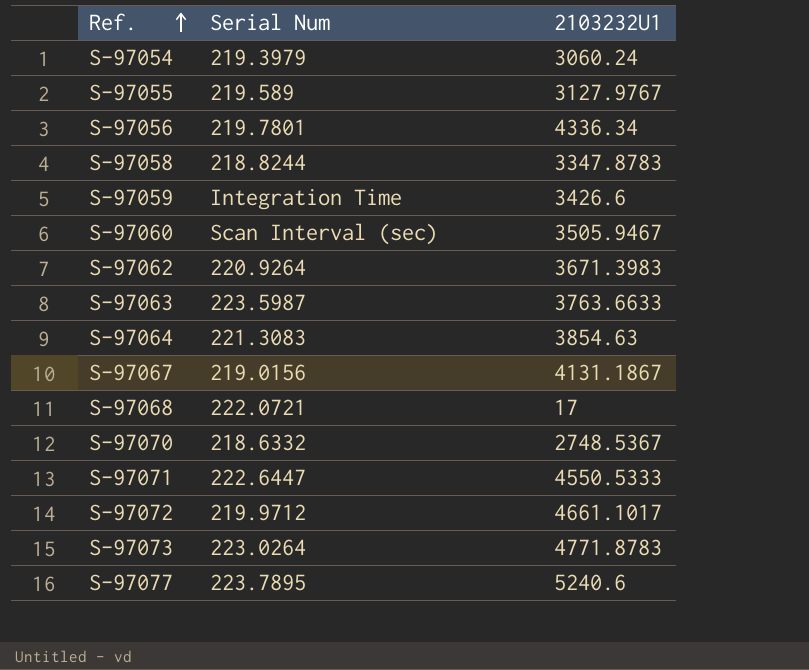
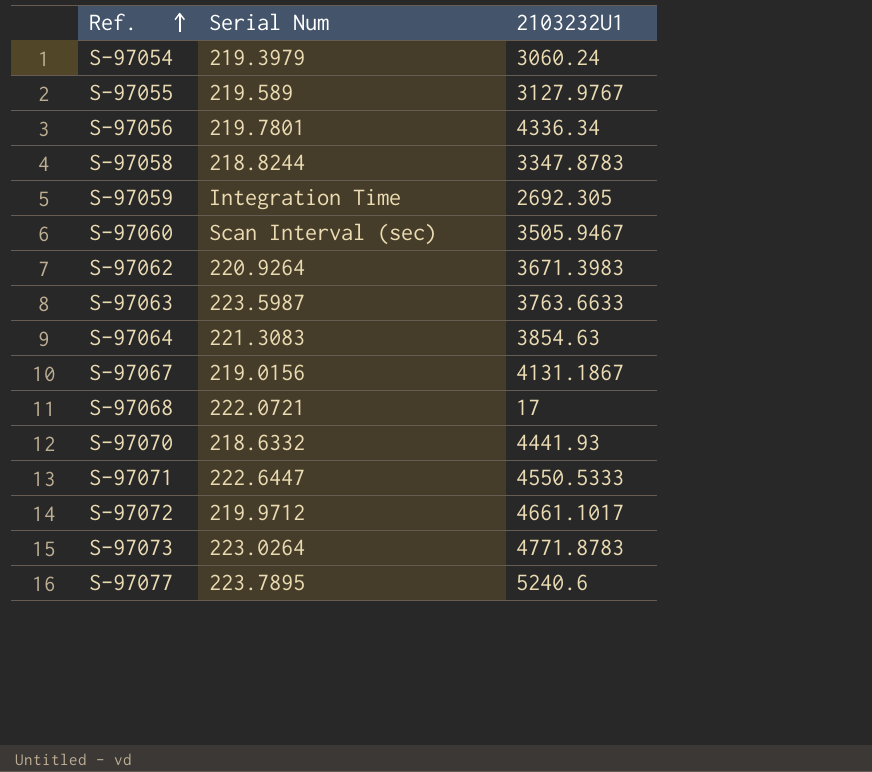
S-97059 | 2103232U1: 3426.6 -> 2692.305
S-97070 | 2103232U1: 2748.5367 -> 4441.93

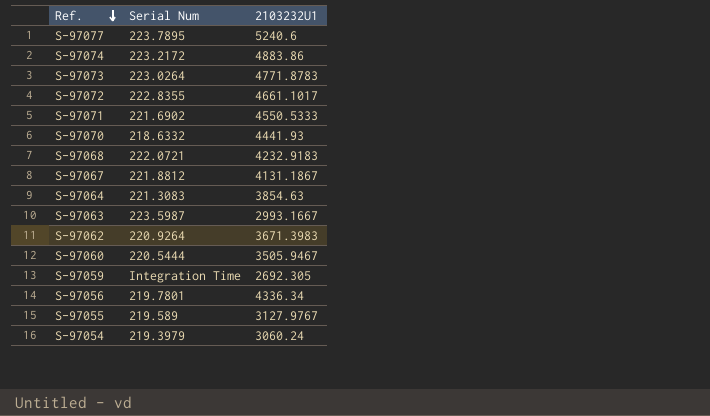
row order: Ref. ascending -> Ref. descending
row S-97058: 218.8244 | 3347.8783 -> none
row S-97074: none -> 223.2172 | 4883.86
S-97072 | Serial Num: 219.9712 -> 222.8355
S-97071 | Serial Num: 222.6447 -> 221.6902
S-97068 | 2103232U1: 17 -> 4232.9183
S-97067 | Serial Num: 219.0156 -> 221.8812
S-97063 | 2103232U1: 3763.6633 -> 2993.1667
S-97060 | Serial Num: Scan Interval (sec) -> 220.5444

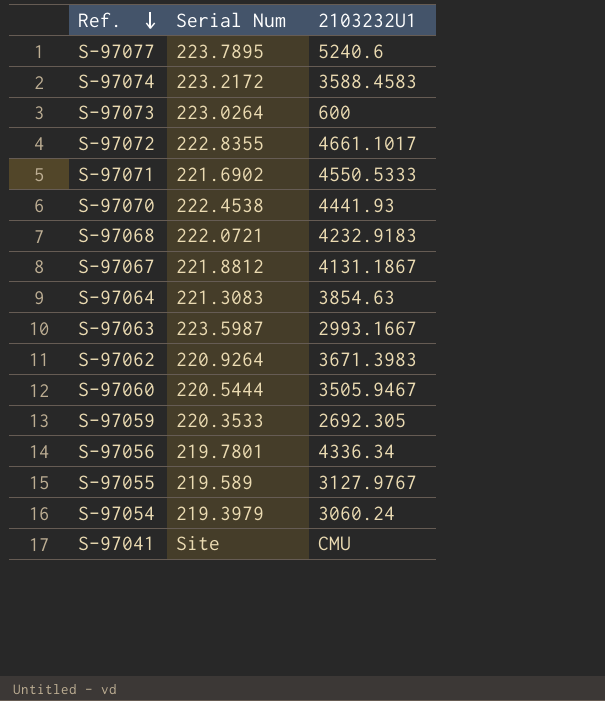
S-97074 | 2103232U1: 4883.86 -> 3588.4583
S-97073 | 2103232U1: 4771.8783 -> 600
S-97070 | Serial Num: 218.6332 -> 222.4538
S-97059 | Serial Num: Integration Time -> 220.3533
row S-97041: none -> Site | CMU

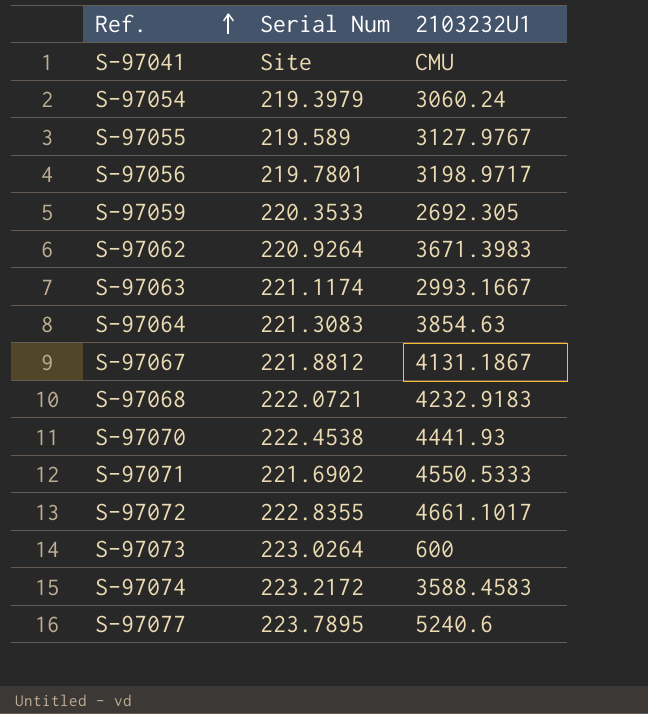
row order: Ref. descending -> Ref. ascending
row S-97060: 220.5444 | 3505.9467 -> none
S-97056 | 2103232U1: 4336.34 -> 3198.9717
S-97063 | Serial Num: 223.5987 -> 221.1174

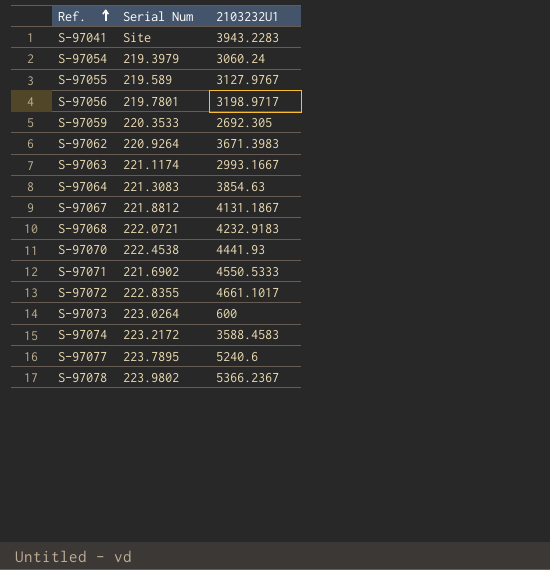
S-97041 | 2103232U1: CMU -> 3943.2283
row S-97078: none -> 223.9802 | 5366.2367

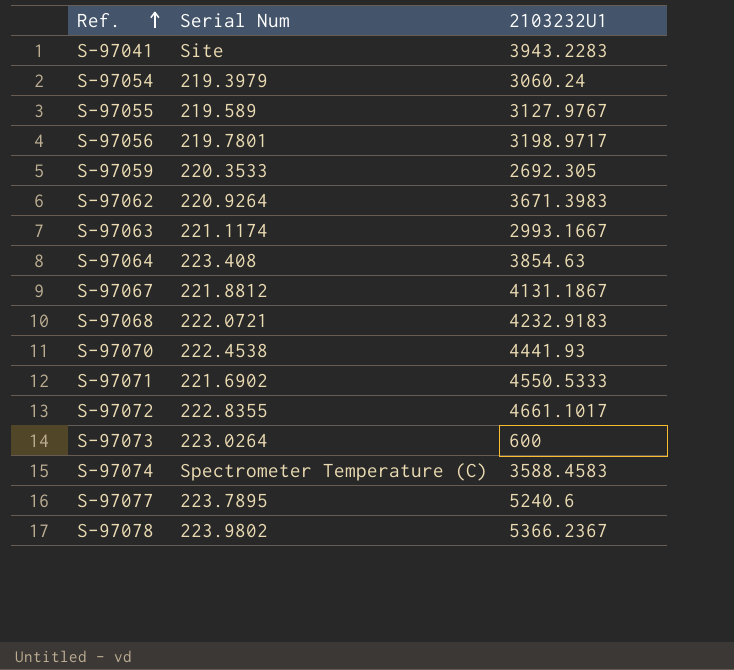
S-97064 | Serial Num: 221.3083 -> 223.408
S-97074 | Serial Num: 223.2172 -> Spectrometer Temperature (C)

